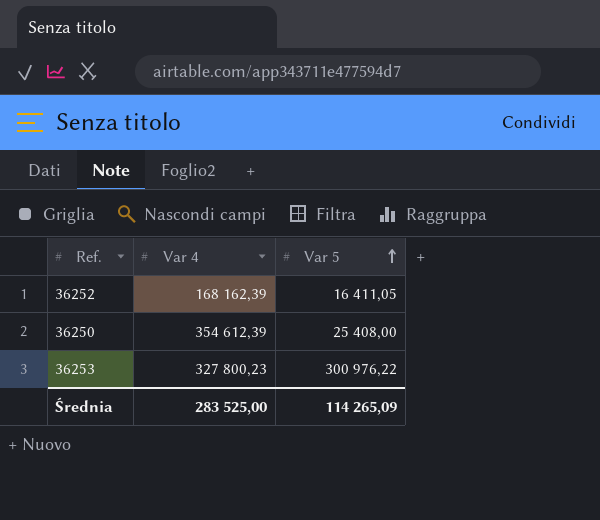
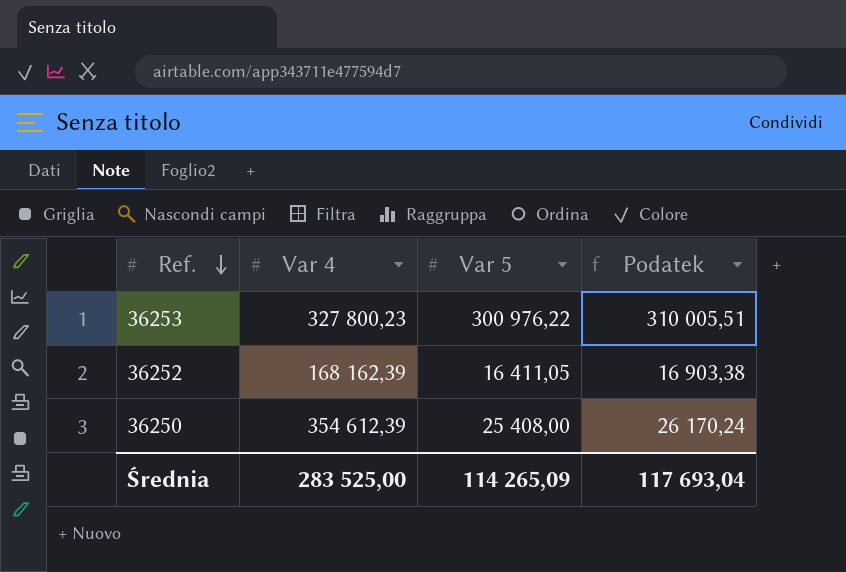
row order: Var 5 ascending -> Ref. descending
column Podatek | formula: none -> [Var 5] * 1,03

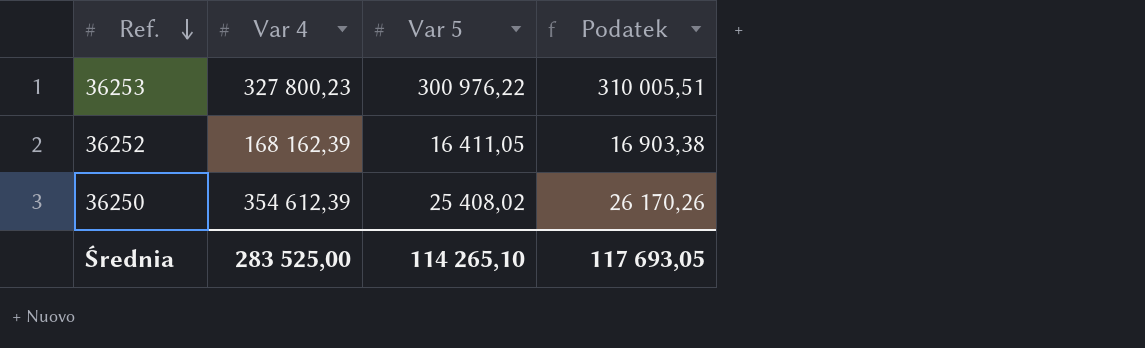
36250 | Var 5: 25 408,00 -> 25 408,02
36250 | Podatek: 26 170,24 -> 26 170,26
Średnia | Var 5: 114 265,09 -> 114 265,10
Średnia | Podatek: 117 693,04 -> 117 693,05

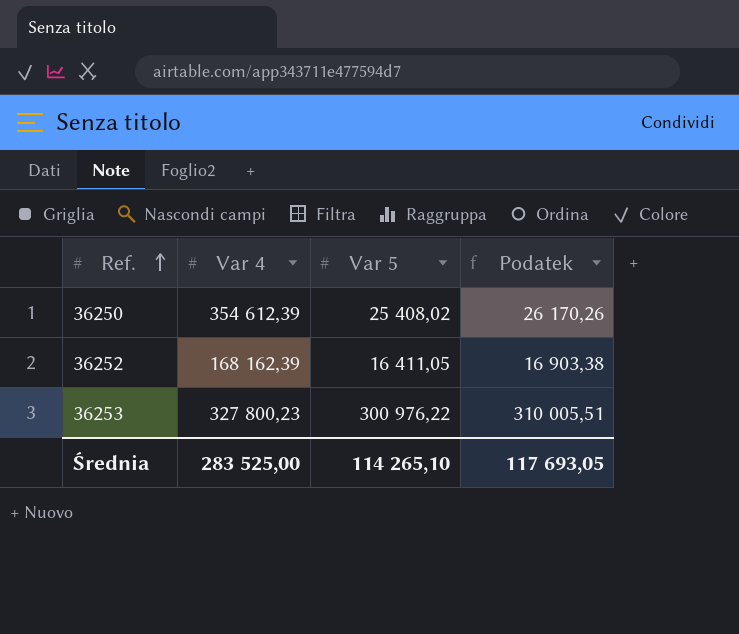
row order: Ref. descending -> Ref. ascending

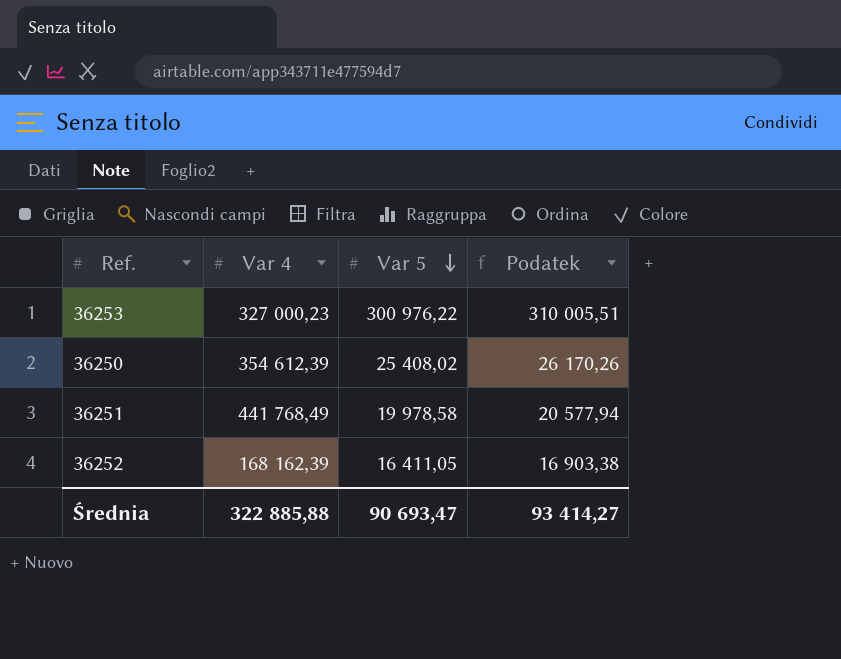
row order: Ref. ascending -> Var 5 descending
36253 | Var 4: 327 800,23 -> 327 000,23
row 36251: none -> 441 768,49 | 19 978,58 | 20 577,94
Średnia | Var 4: 283 525,00 -> 322 885,88
Średnia | Var 5: 114 265,10 -> 90 693,47
Średnia | Podatek: 117 693,05 -> 93 414,27

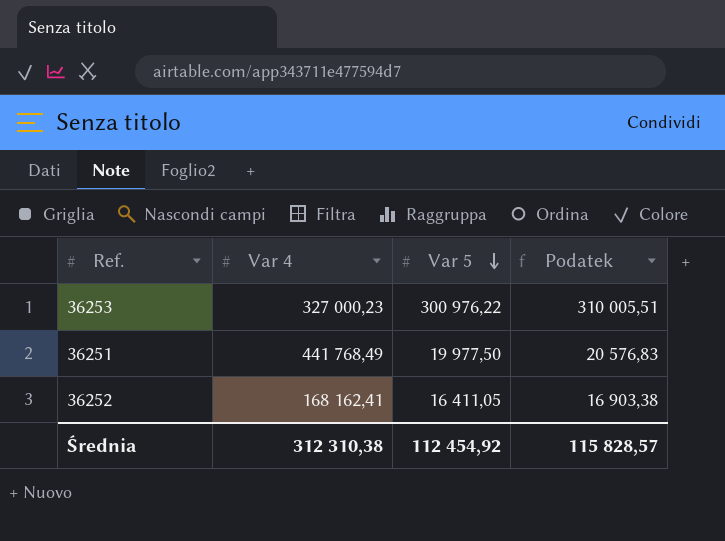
row 36250: 354 612,39 | 25 408,02 | 26 170,26 -> none
36251 | Var 5: 19 978,58 -> 19 977,50
36251 | Podatek: 20 577,94 -> 20 576,83
36252 | Var 4: 168 162,39 -> 168 162,41
Średnia | Var 4: 322 885,88 -> 312 310,38
Średnia | Var 5: 90 693,47 -> 112 454,92
Średnia | Podatek: 93 414,27 -> 115 828,57

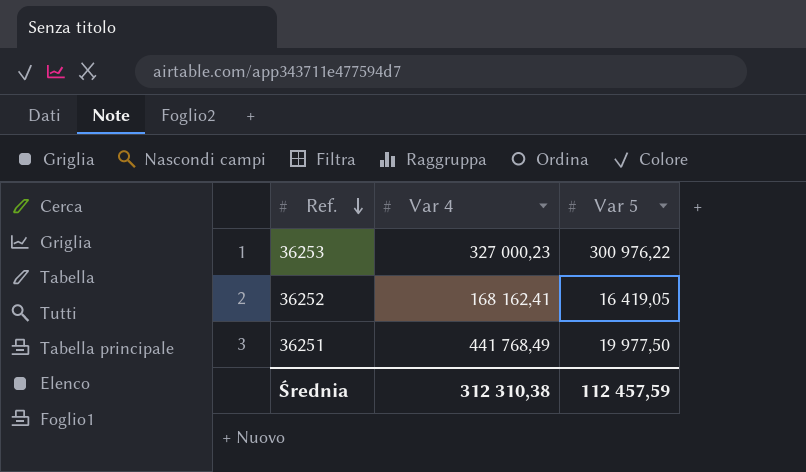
row order: Var 5 descending -> Ref. descending
column Podatek | formula: [Var 5] * 1,03 -> none
36252 | Var 5: 16 411,05 -> 16 419,05
Średnia | Var 5: 112 454,92 -> 112 457,59

